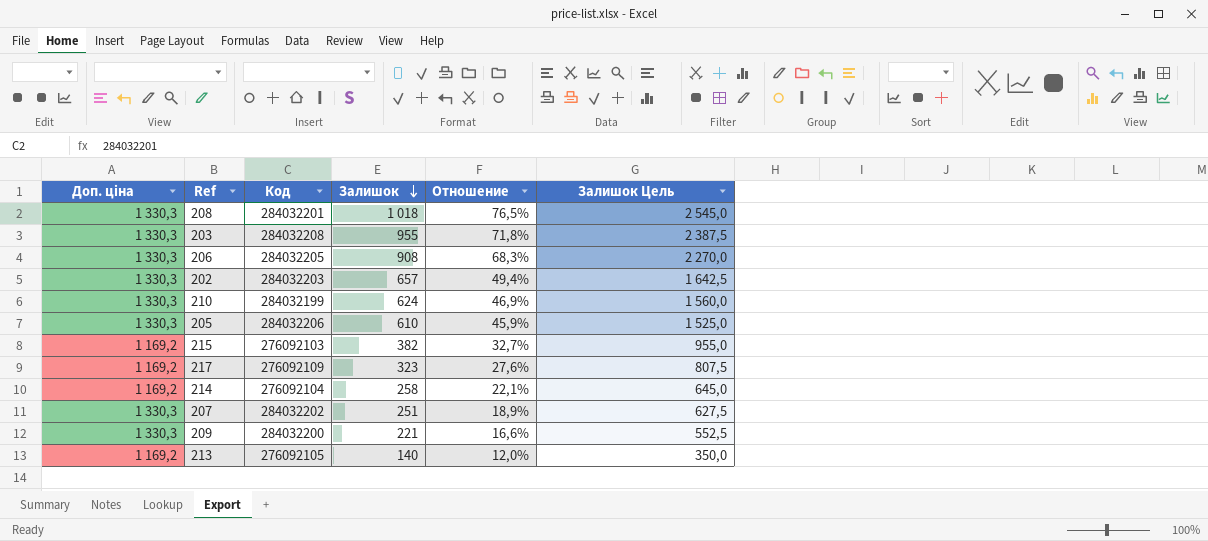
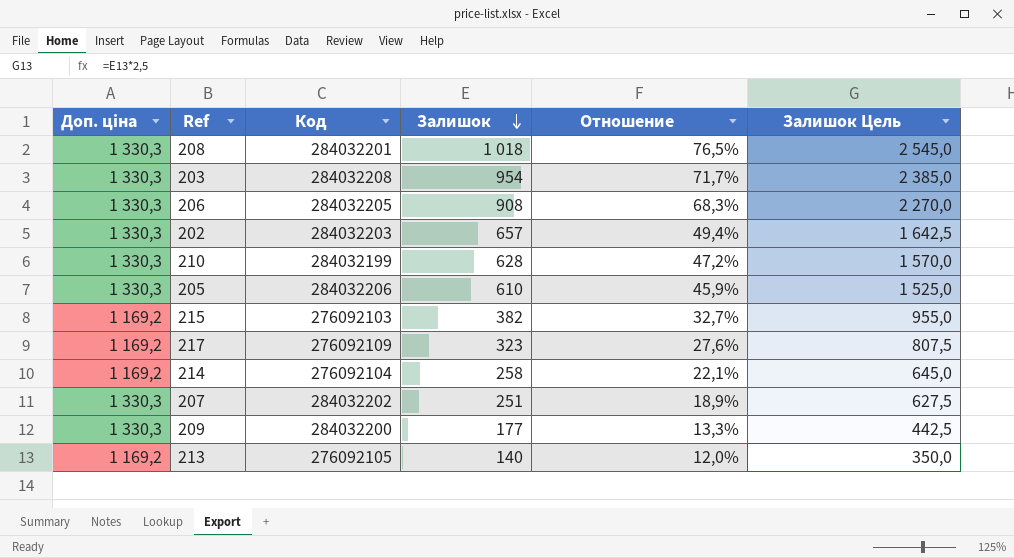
203 | Залишок: 955 -> 954
203 | Отношение: 71,8% -> 71,7%
203 | Залишок Цель: 2 387,5 -> 2 385,0
210 | Залишок: 624 -> 628
210 | Отношение: 46,9% -> 47,2%
210 | Залишок Цель: 1 560,0 -> 1 570,0
209 | Залишок: 221 -> 177
209 | Отношение: 16,6% -> 13,3%
209 | Залишок Цель: 552,5 -> 442,5

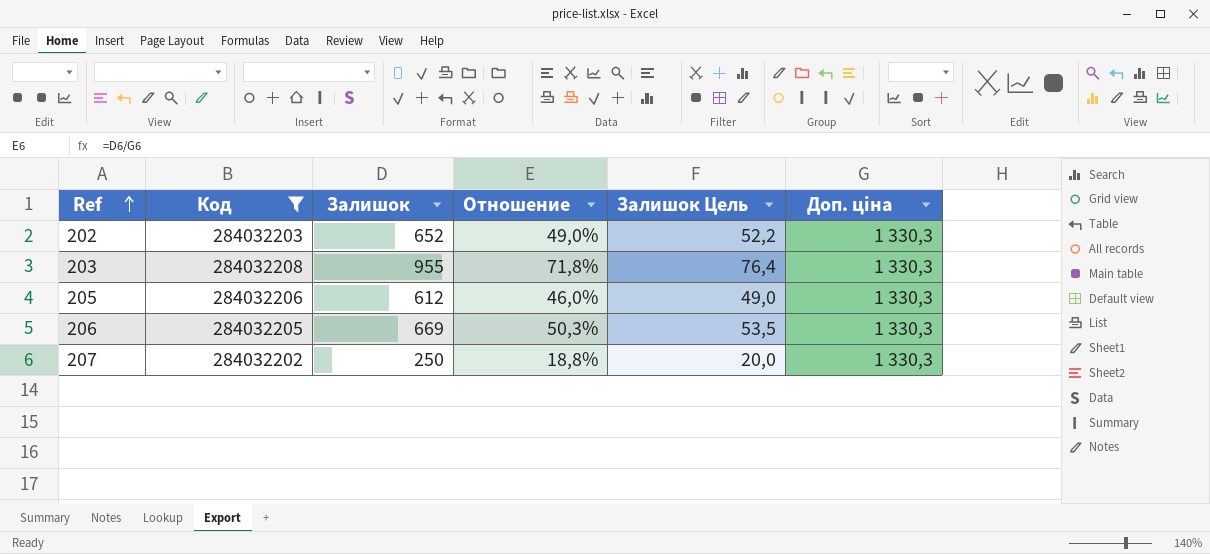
filter: none -> Код >= 284032202
row order: Залишок descending -> Ref ascending
column Залишок Цель | formula: [Залишок] * 2,5 -> [Залишок] * 0,08
column Доп. ціна | position: 1 -> 6
202 | Залишок: 657 -> 652
202 | Отношение: 49,4% -> 49,0%
203 | Залишок: 954 -> 955
203 | Отношение: 71,7% -> 71,8%
205 | Залишок: 610 -> 612
205 | Отношение: 45,9% -> 46,0%
206 | Залишок: 908 -> 669
206 | Отношение: 68,3% -> 50,3%
207 | Залишок: 251 -> 250
207 | Отношение: 18,9% -> 18,8%

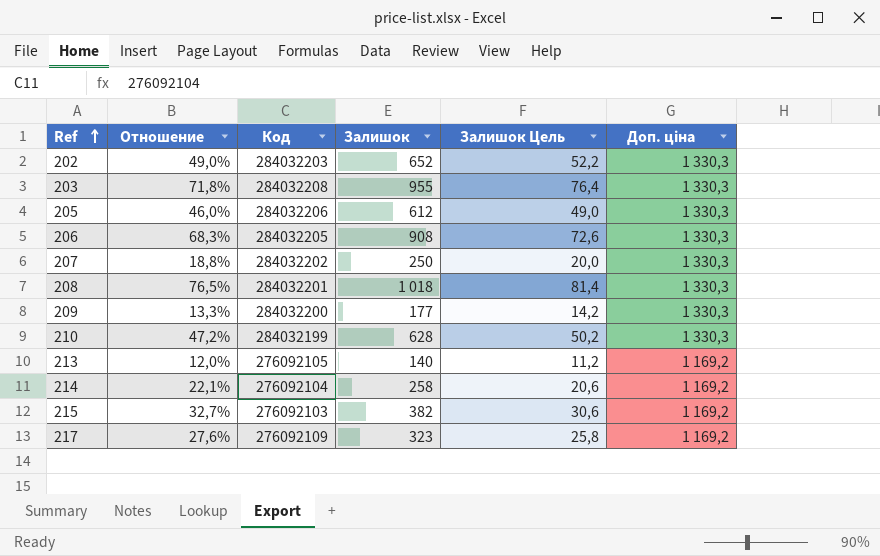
filter: Код >= 284032202 -> none
column Отношение | position: 4 -> 2
206 | Отношение: 50,3% -> 68,3%
206 | Залишок: 669 -> 908
206 | Залишок Цель: 53,5 -> 72,6

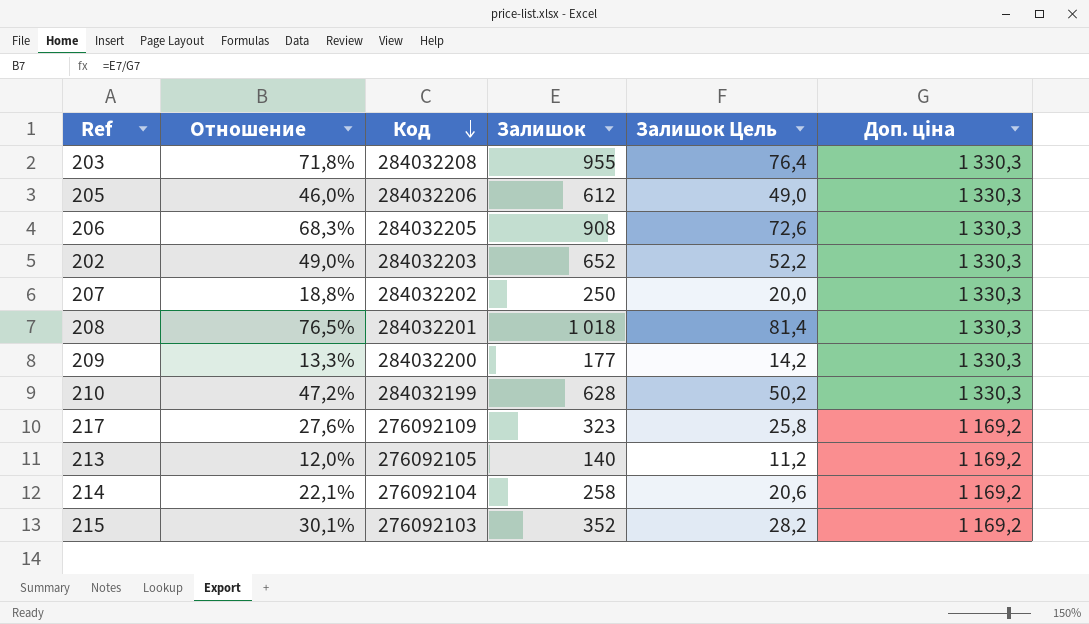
row order: Ref ascending -> Код descending
215 | Отношение: 32,7% -> 30,1%
215 | Залишок: 382 -> 352
215 | Залишок Цель: 30,6 -> 28,2

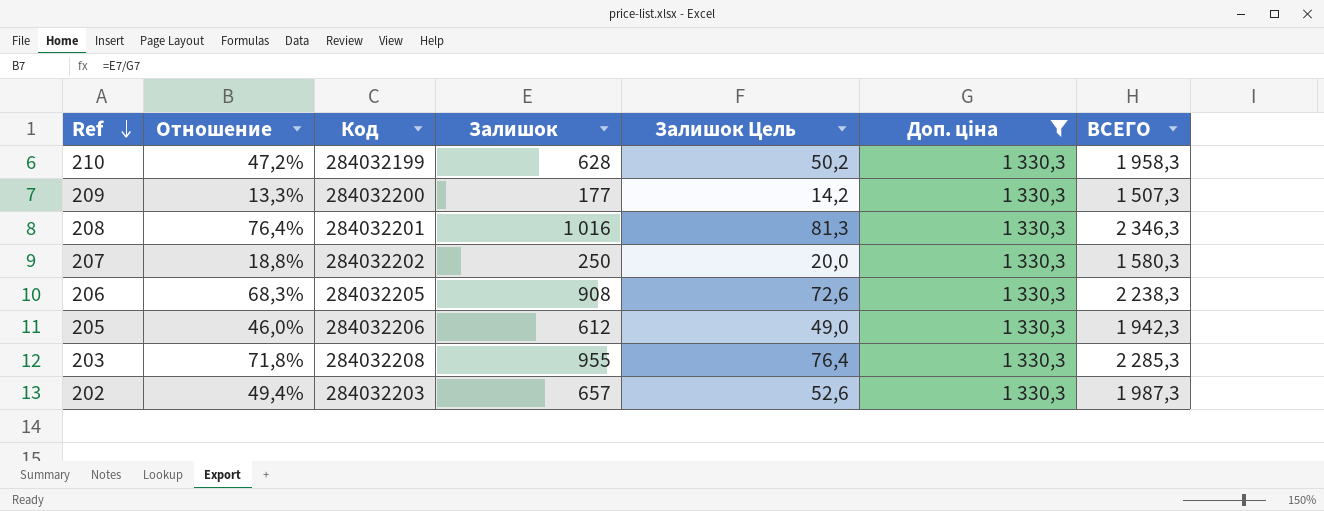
filter: none -> Доп. ціна = 1 330,3
row order: Код descending -> Ref descending
column ВСЕГО | formula: none -> [Залишок] + [Доп. ціна]
208 | Отношение: 76,5% -> 76,4%
208 | Залишок: 1 018 -> 1 016
208 | Залишок Цель: 81,4 -> 81,3
202 | Отношение: 49,0% -> 49,4%
202 | Залишок: 652 -> 657
202 | Залишок Цель: 52,2 -> 52,6

